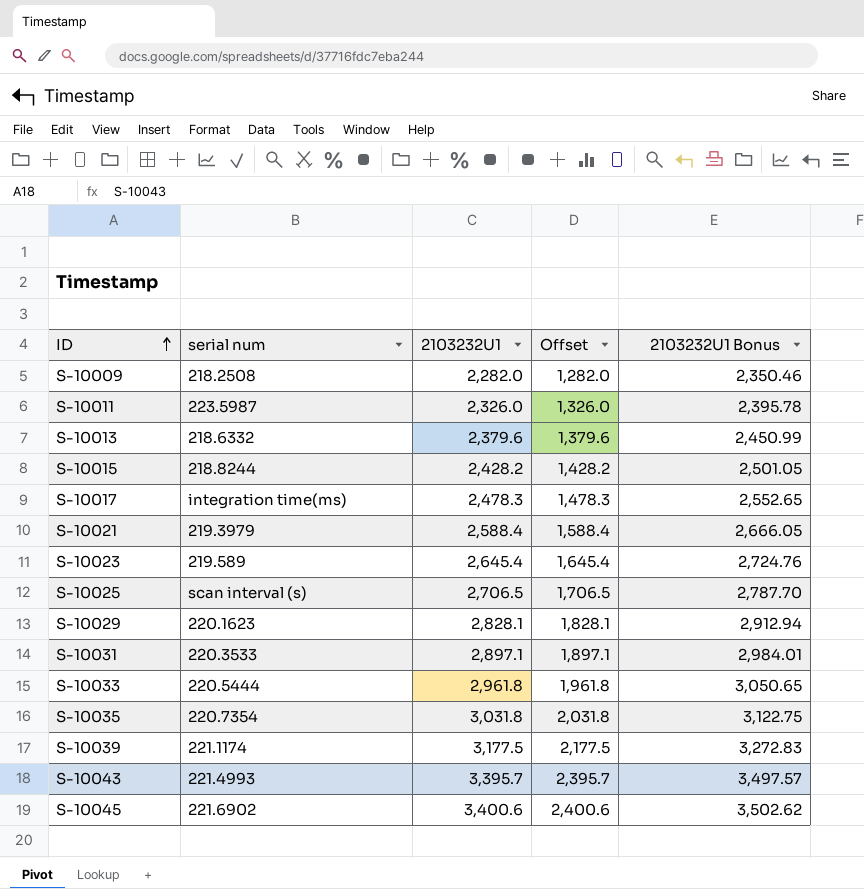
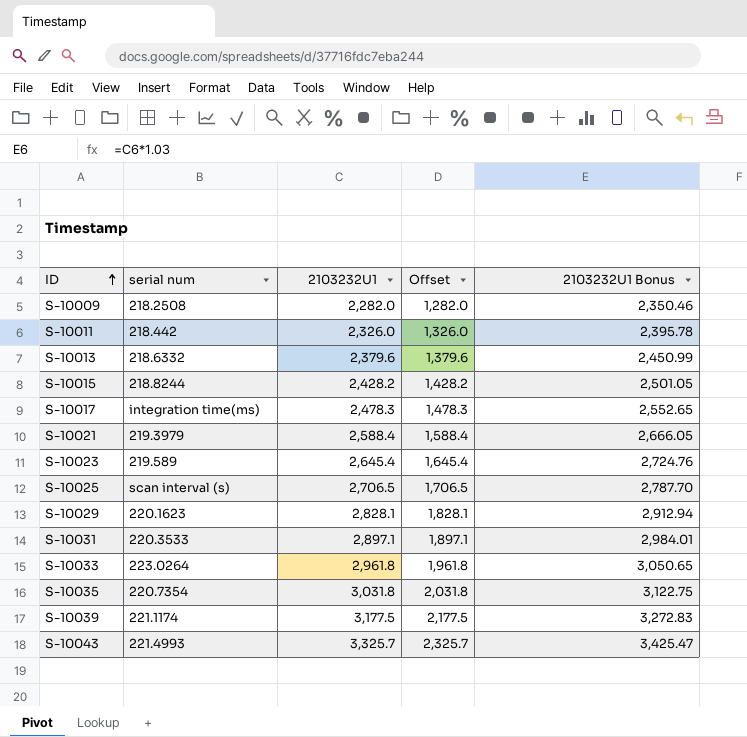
row S-10045: 221.6902 | 3,400.6 | 2,400.6 | 3,502.62 -> none
S-10011 | serial num: 223.5987 -> 218.442
S-10033 | serial num: 220.5444 -> 223.0264
S-10043 | 2103232U1: 3,395.7 -> 3,325.7
S-10043 | Offset: 2,395.7 -> 2,325.7
S-10043 | 2103232U1 Bonus: 3,497.57 -> 3,425.47

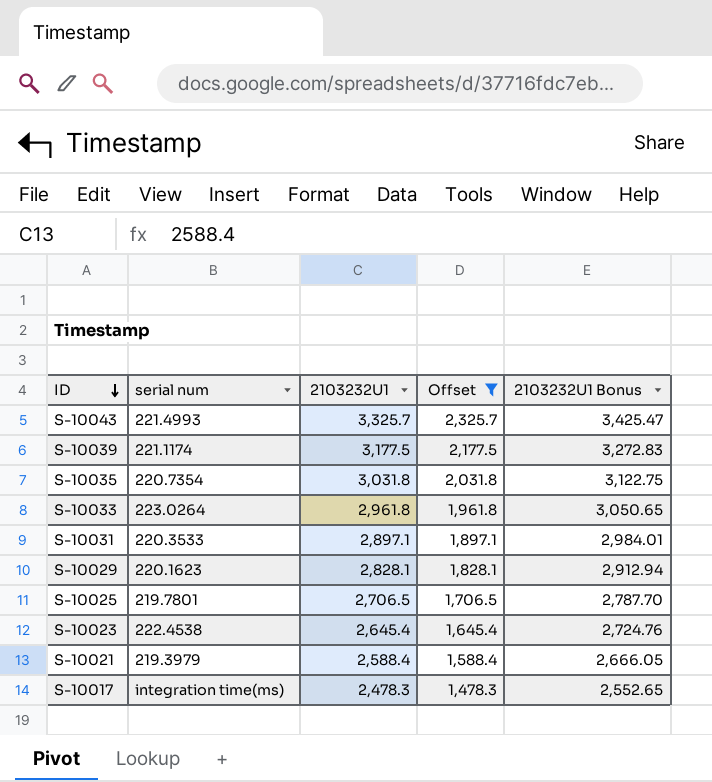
filter: none -> Offset >= 1,478.3
row order: ID ascending -> ID descending
S-10025 | serial num: scan interval (s) -> 219.7801
S-10023 | serial num: 219.589 -> 222.4538

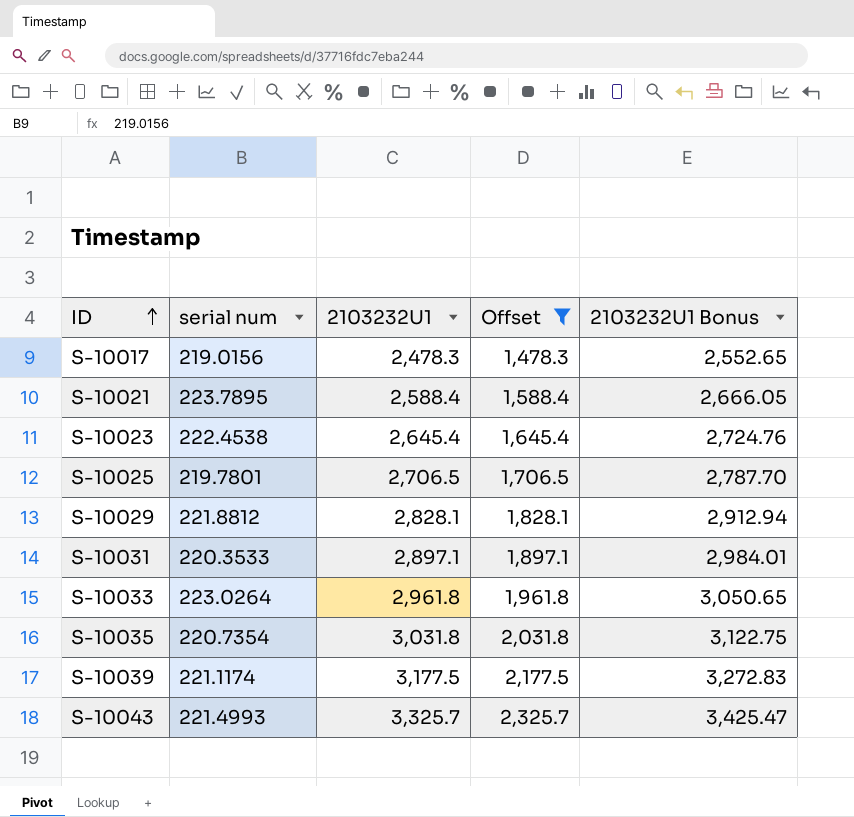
row order: ID descending -> ID ascending
S-10017 | serial num: integration time(ms) -> 219.0156
S-10021 | serial num: 219.3979 -> 223.7895
S-10029 | serial num: 220.1623 -> 221.8812

